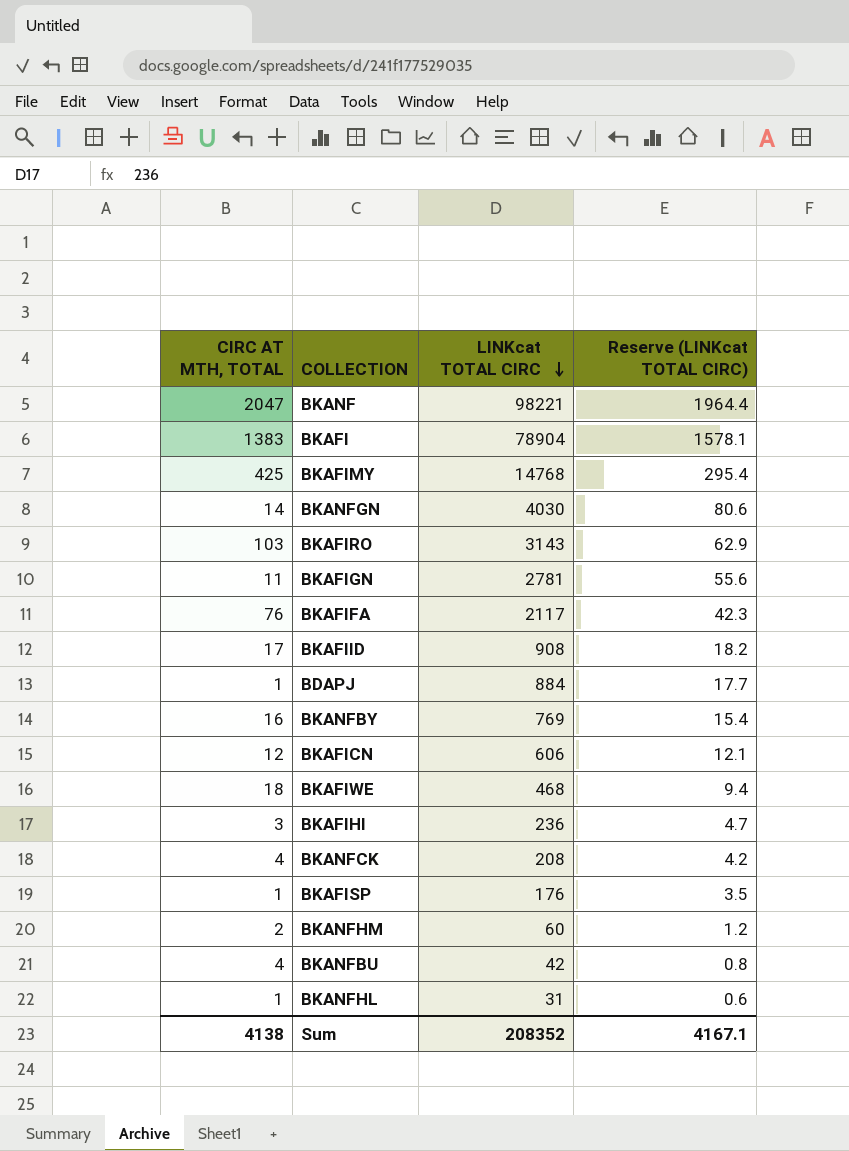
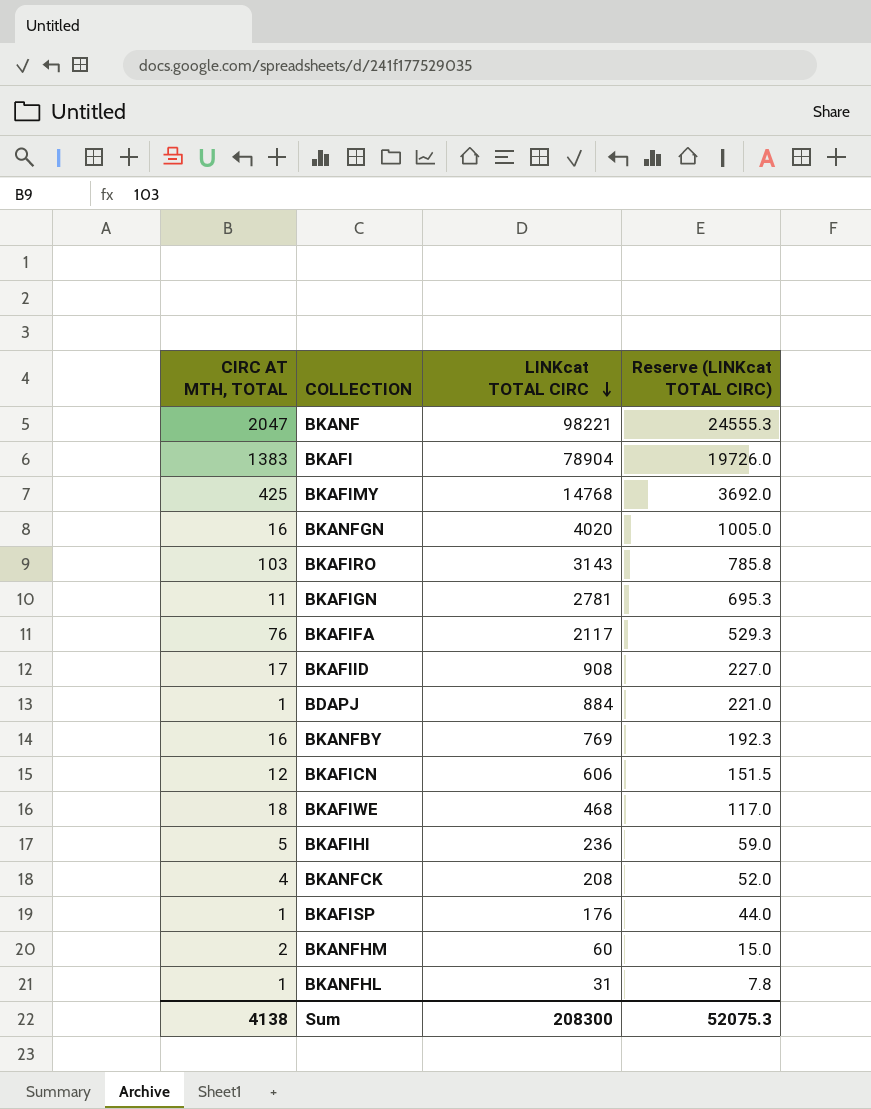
column Reserve (LINKcat TOTAL CIRC) | formula: [LINKcat TOTAL CIRC] * 0.02 -> [LINKcat TOTAL CIRC] * 0.25
row BKANFBU: 4 | 42 | 0.8 -> none
BKANFGN | CIRC AT MTH, TOTAL: 14 -> 16
BKANFGN | LINKcat TOTAL CIRC: 4030 -> 4020
BKAFIHI | CIRC AT MTH, TOTAL: 3 -> 5
Sum | LINKcat TOTAL CIRC: 208352 -> 208300
Sum | Reserve (LINKcat TOTAL CIRC): 4167.1 -> 52075.3

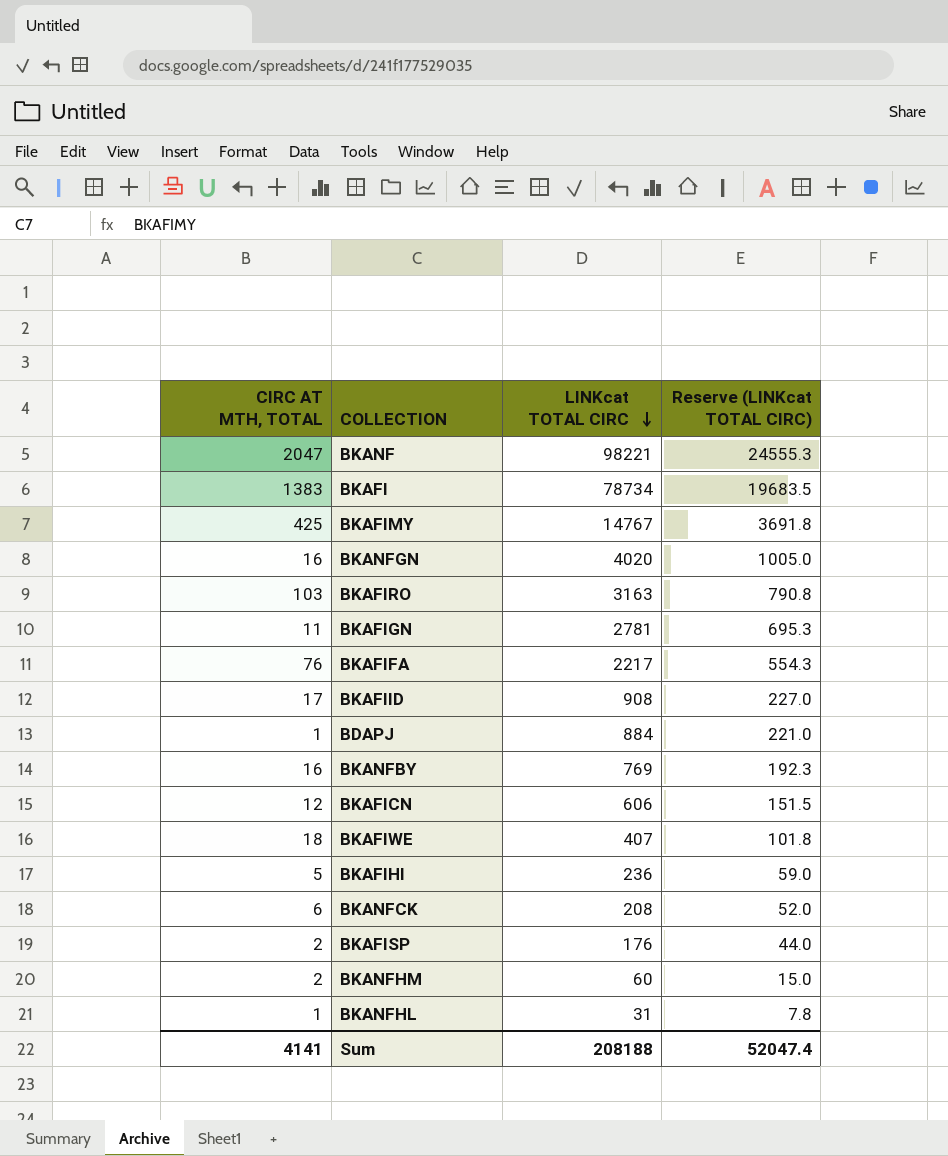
BKAFI | LINKcat TOTAL CIRC: 78904 -> 78734
BKAFI | Reserve (LINKcat TOTAL CIRC): 19726.0 -> 19683.5
BKAFIMY | LINKcat TOTAL CIRC: 14768 -> 14767
BKAFIMY | Reserve (LINKcat TOTAL CIRC): 3692.0 -> 3691.8
BKAFIRO | LINKcat TOTAL CIRC: 3143 -> 3163
BKAFIRO | Reserve (LINKcat TOTAL CIRC): 785.8 -> 790.8
BKAFIFA | LINKcat TOTAL CIRC: 2117 -> 2217
BKAFIFA | Reserve (LINKcat TOTAL CIRC): 529.3 -> 554.3
BKAFIWE | LINKcat TOTAL CIRC: 468 -> 407
BKAFIWE | Reserve (LINKcat TOTAL CIRC): 117.0 -> 101.8
BKANFCK | CIRC AT MTH, TOTAL: 4 -> 6
BKAFISP | CIRC AT MTH, TOTAL: 1 -> 2
Sum | CIRC AT MTH, TOTAL: 4138 -> 4141
Sum | LINKcat TOTAL CIRC: 208300 -> 208188
Sum | Reserve (LINKcat TOTAL CIRC): 52075.3 -> 52047.4

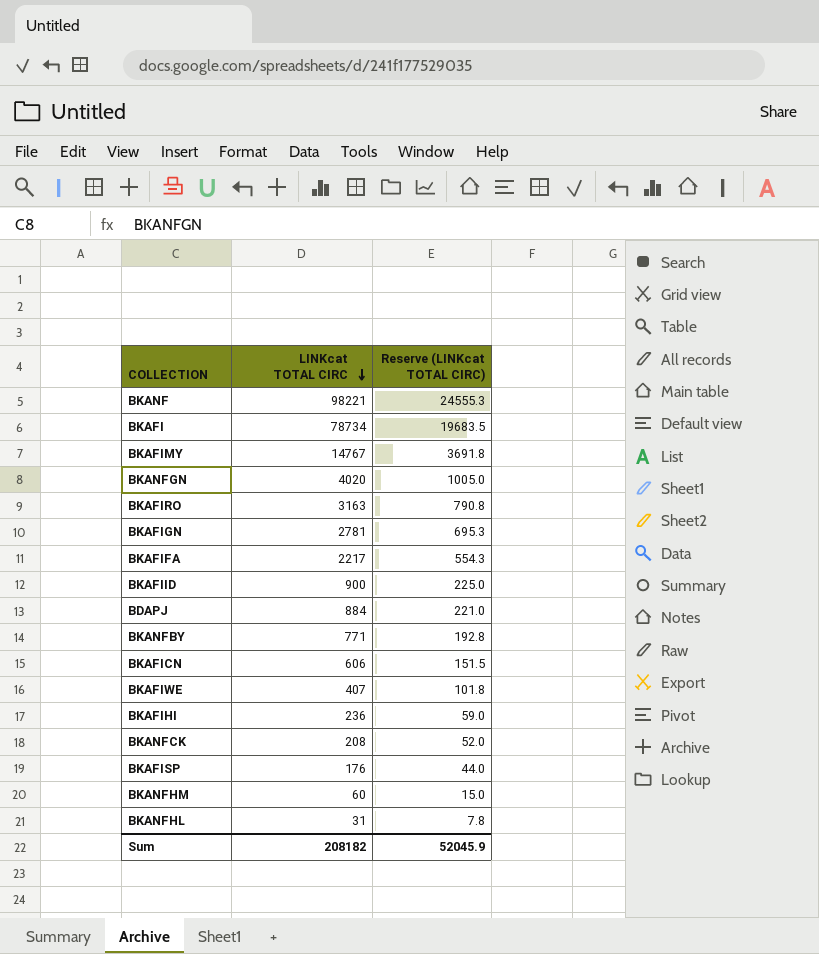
column CIRC AT MTH, TOTAL | position: 1 -> none
BKAFIID | LINKcat TOTAL CIRC: 908 -> 900
BKAFIID | Reserve (LINKcat TOTAL CIRC): 227.0 -> 225.0
BKANFBY | LINKcat TOTAL CIRC: 769 -> 771
BKANFBY | Reserve (LINKcat TOTAL CIRC): 192.3 -> 192.8
Sum | LINKcat TOTAL CIRC: 208188 -> 208182
Sum | Reserve (LINKcat TOTAL CIRC): 52047.4 -> 52045.9

